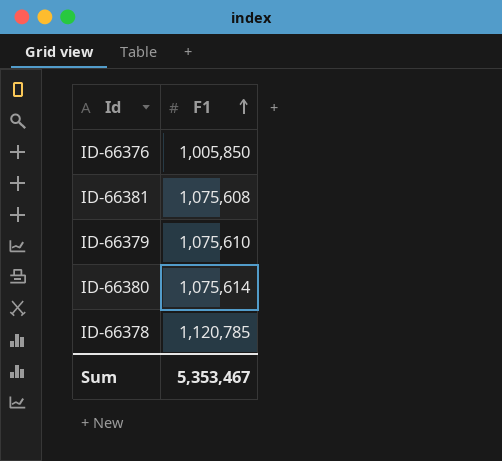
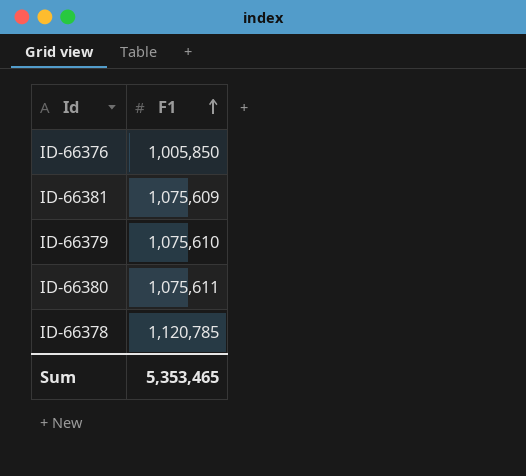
ID-66381 | F1: 1,075,608 -> 1,075,609
ID-66380 | F1: 1,075,614 -> 1,075,611
Sum | F1: 5,353,467 -> 5,353,465

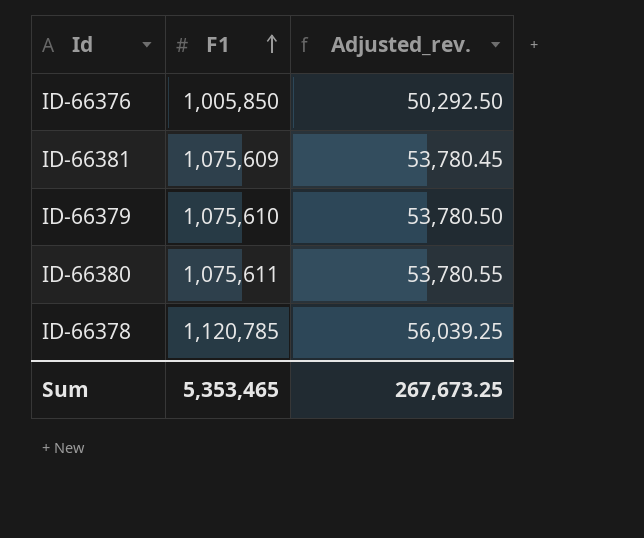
column Adjusted_rev. | formula: none -> [F1] * 0.05

